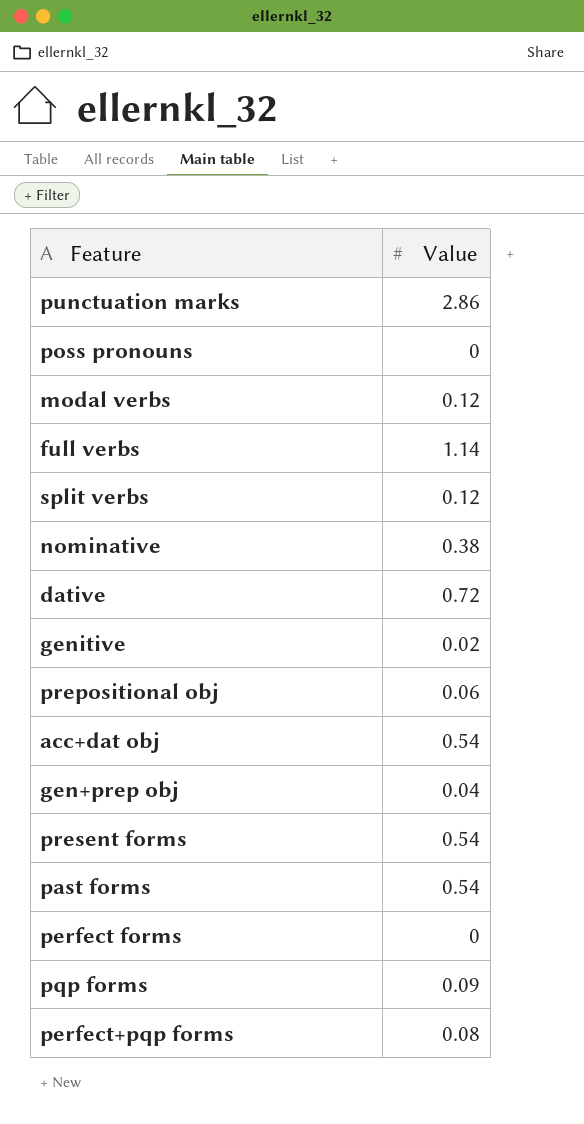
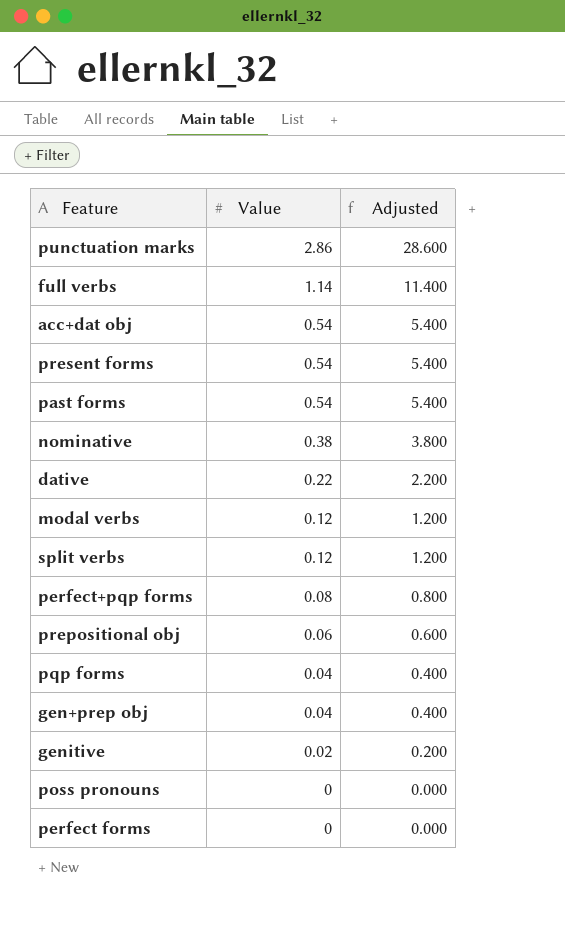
row order: none -> Value descending
column Adjusted | formula: none -> [Value] * 10
dative | Value: 0.72 -> 0.22
pqp forms | Value: 0.09 -> 0.04

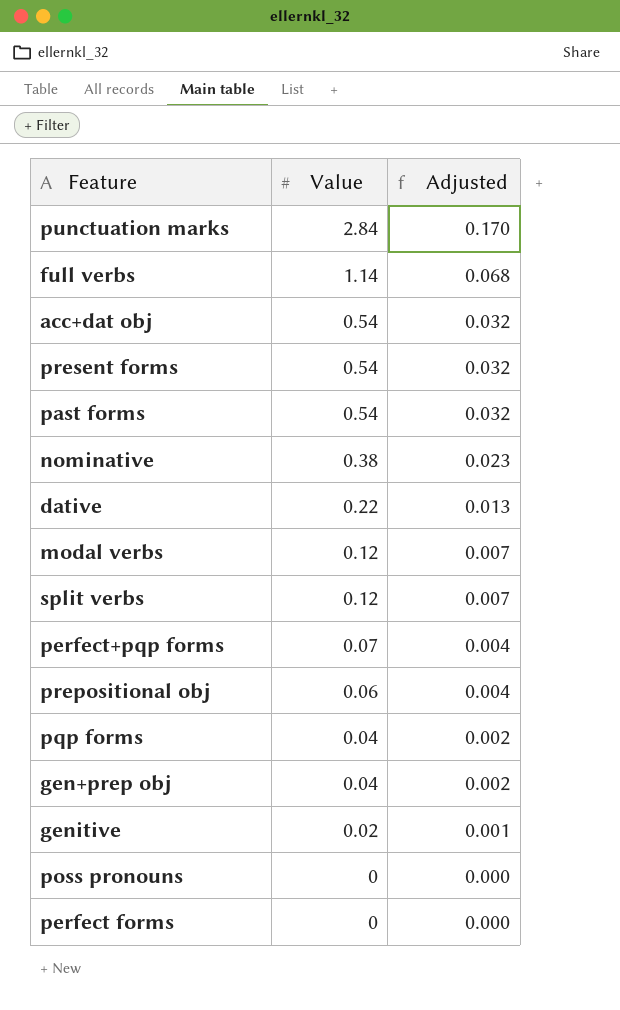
column Adjusted | formula: [Value] * 10 -> [Value] * 0.06
punctuation marks | Value: 2.86 -> 2.84
perfect+pqp forms | Value: 0.08 -> 0.07

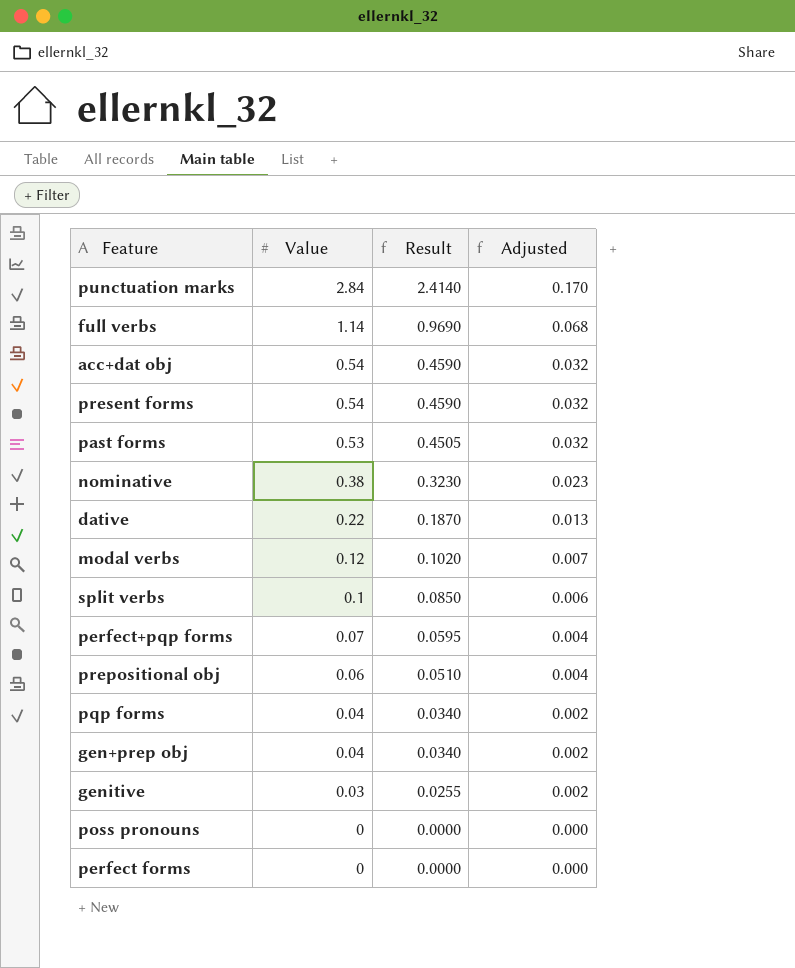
column Result | formula: none -> [Value] * 0.85
past forms | Value: 0.54 -> 0.53
split verbs | Value: 0.12 -> 0.1
split verbs | Adjusted: 0.007 -> 0.006
genitive | Value: 0.02 -> 0.03
genitive | Adjusted: 0.001 -> 0.002

